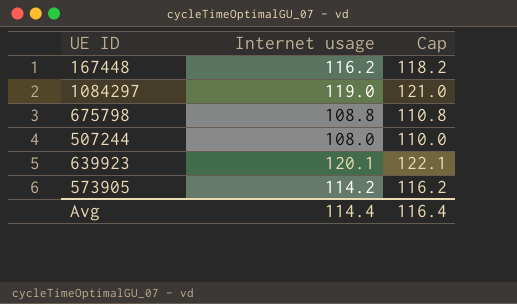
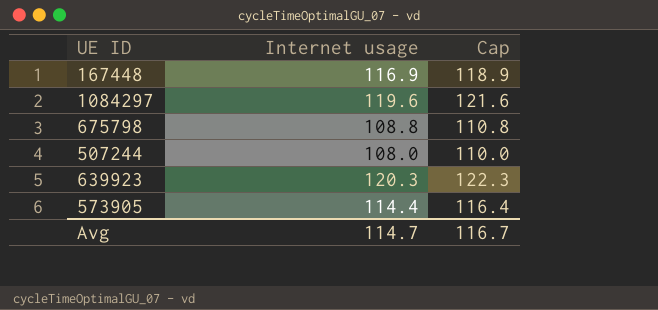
167448 | Internet usage: 116.2 -> 116.9
167448 | Cap: 118.2 -> 118.9
1084297 | Internet usage: 119.0 -> 119.6
1084297 | Cap: 121.0 -> 121.6
639923 | Internet usage: 120.1 -> 120.3
639923 | Cap: 122.1 -> 122.3
573905 | Internet usage: 114.2 -> 114.4
573905 | Cap: 116.2 -> 116.4
Avg | Internet usage: 114.4 -> 114.7
Avg | Cap: 116.4 -> 116.7

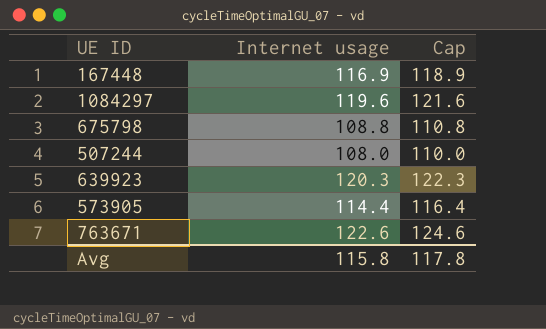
row 763671: none -> 122.6 | 124.6
Avg | Internet usage: 114.7 -> 115.8
Avg | Cap: 116.7 -> 117.8

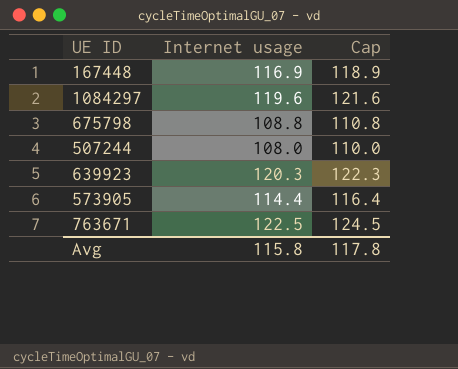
763671 | Internet usage: 122.6 -> 122.5
763671 | Cap: 124.6 -> 124.5

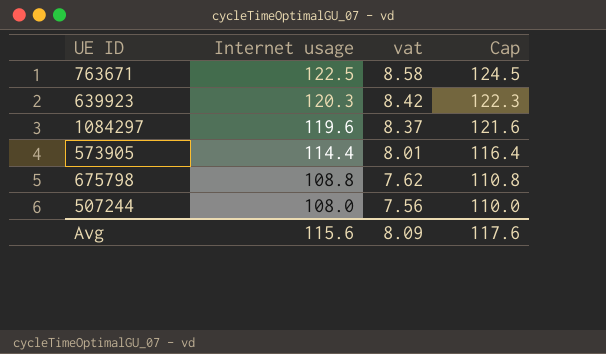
row order: none -> Internet usage descending
column vat | formula: none -> [Internet usage] * 0.07
row 167448: 116.9 | 118.9 -> none
Avg | Internet usage: 115.8 -> 115.6
Avg | Cap: 117.8 -> 117.6

